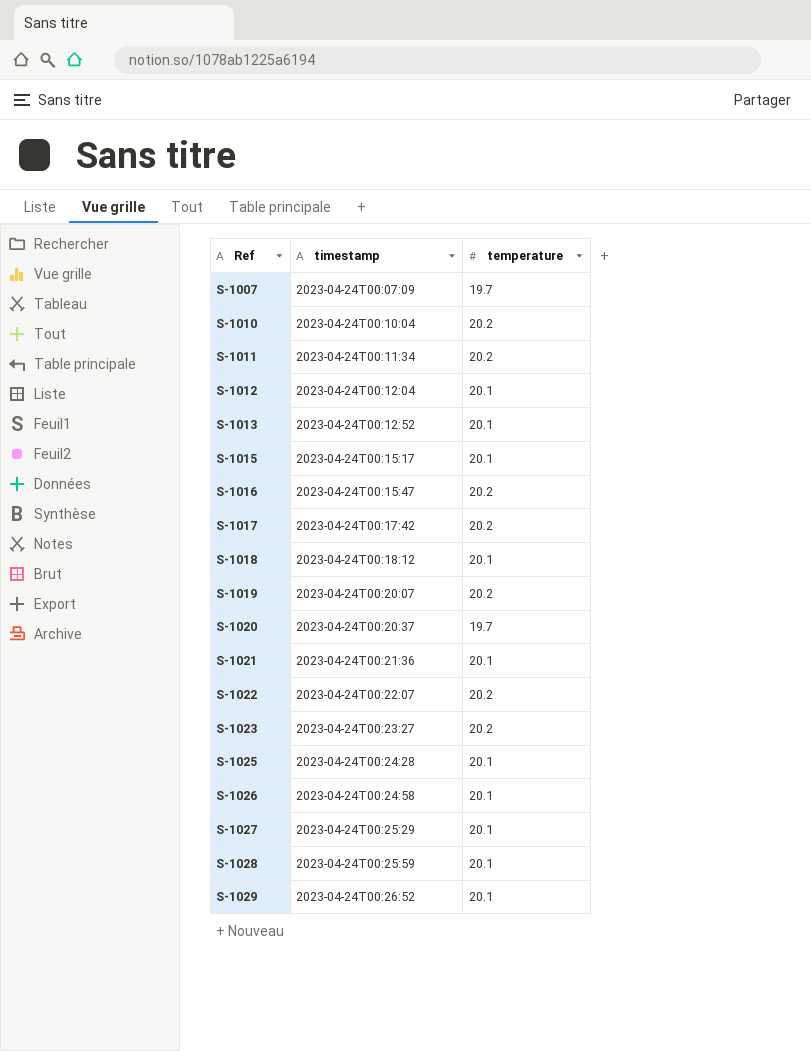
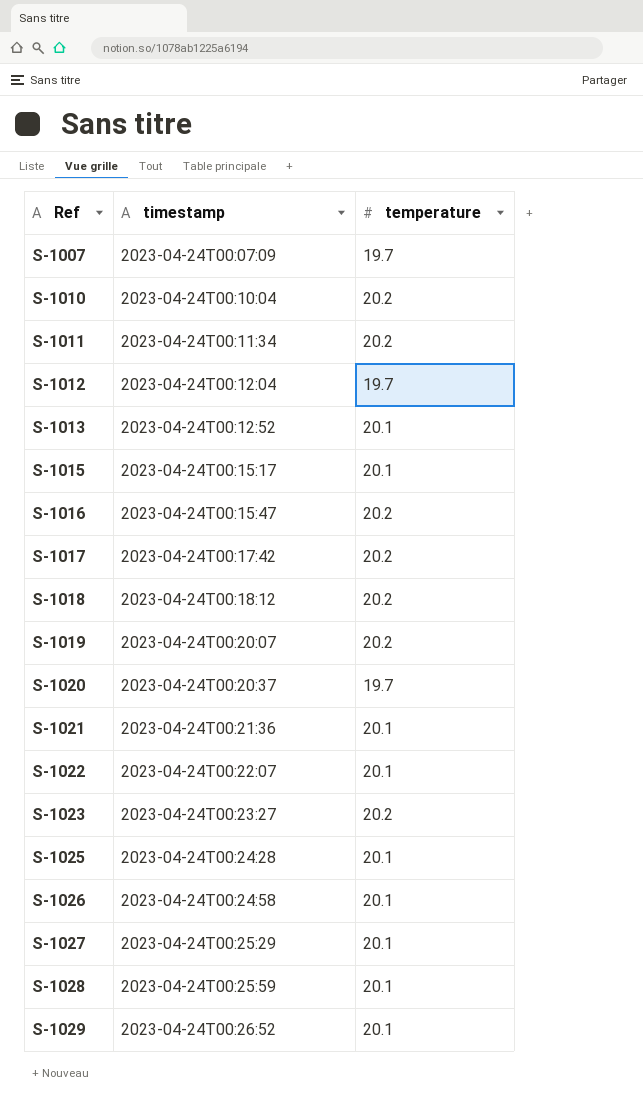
S-1012 | temperature: 20.1 -> 19.7
S-1018 | temperature: 20.1 -> 20.2
S-1022 | temperature: 20.2 -> 20.1

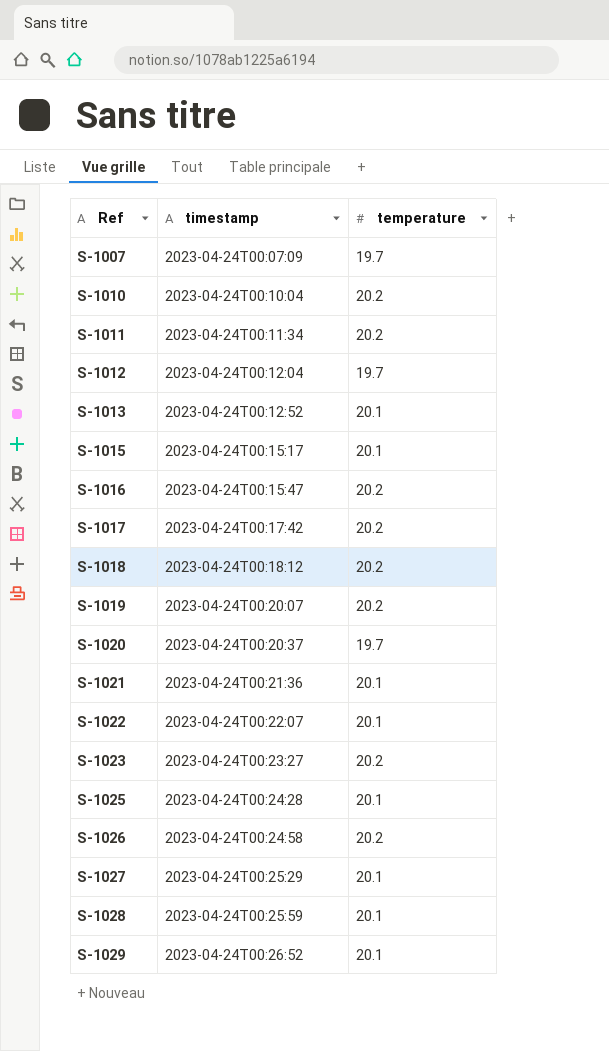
S-1026 | temperature: 20.1 -> 20.2

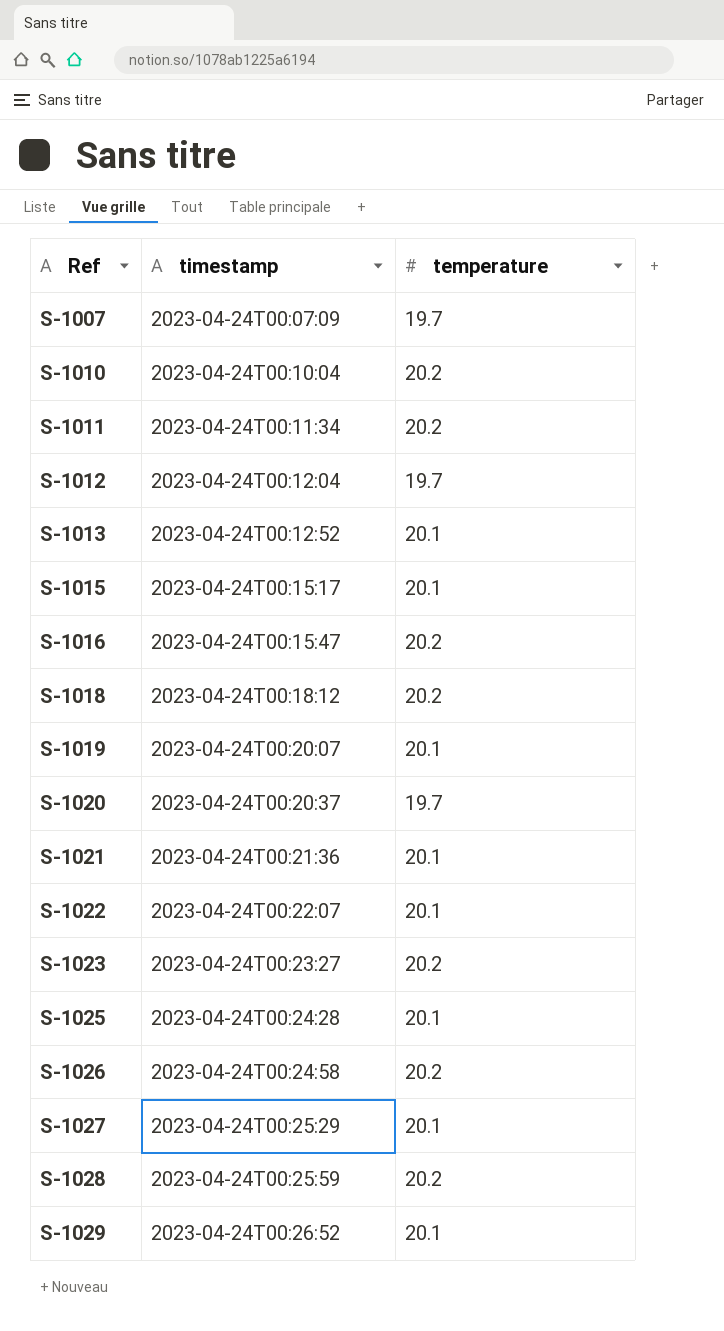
row S-1017: 2023-04-24T00:17:42 | 20.2 -> none
S-1019 | temperature: 20.2 -> 20.1
S-1028 | temperature: 20.1 -> 20.2

